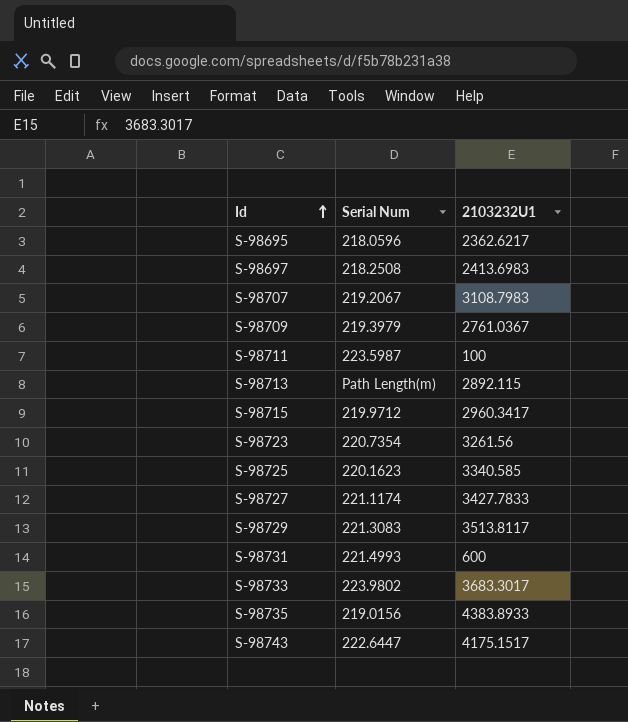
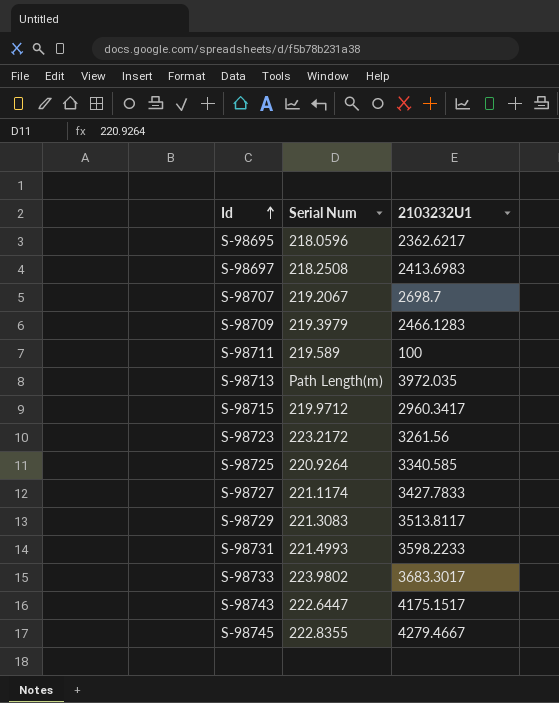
row S-98735: 219.0156 | 4383.8933 -> none
S-98707 | 2103232U1: 3108.7983 -> 2698.7
S-98709 | 2103232U1: 2761.0367 -> 2466.1283
S-98711 | Serial Num: 223.5987 -> 219.589
S-98713 | 2103232U1: 2892.115 -> 3972.035
S-98723 | Serial Num: 220.7354 -> 223.2172
S-98725 | Serial Num: 220.1623 -> 220.9264
S-98731 | 2103232U1: 600 -> 3598.2233
row S-98745: none -> 222.8355 | 4279.4667

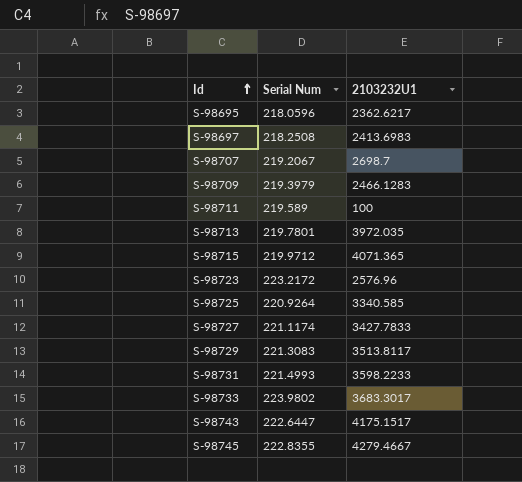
S-98713 | Serial Num: Path Length(m) -> 219.7801
S-98715 | 2103232U1: 2960.3417 -> 4071.365
S-98723 | 2103232U1: 3261.56 -> 2576.96

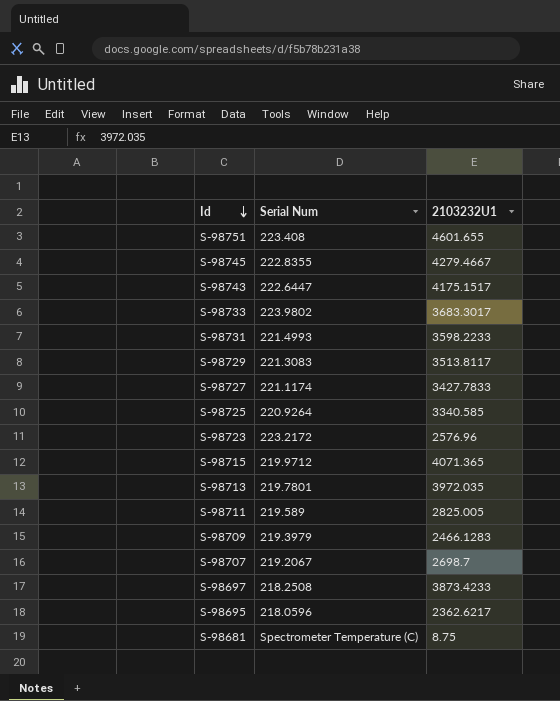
row order: Id ascending -> Id descending
row S-98751: none -> 223.408 | 4601.655
S-98711 | 2103232U1: 100 -> 2825.005
S-98697 | 2103232U1: 2413.6983 -> 3873.4233
row S-98681: none -> Spectrometer Temperature (C) | 8.75

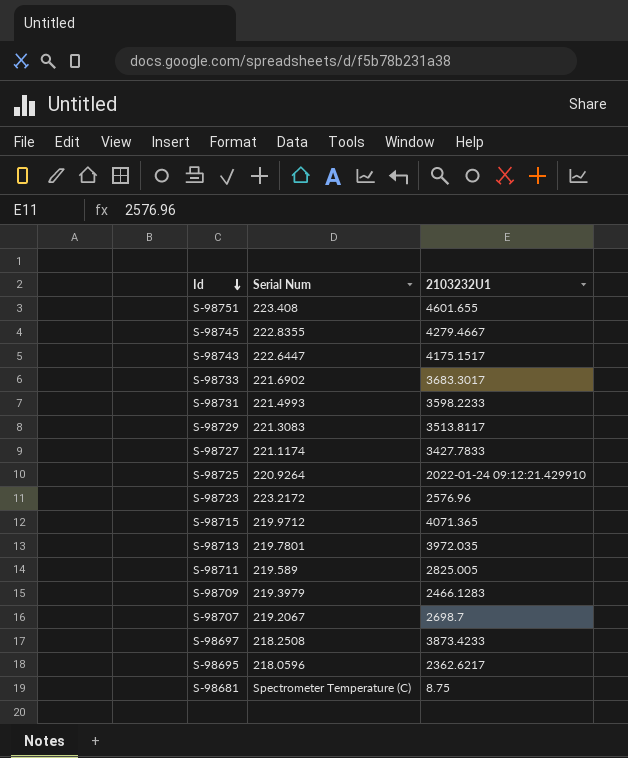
S-98733 | Serial Num: 223.9802 -> 221.6902
S-98725 | 2103232U1: 3340.585 -> 2022-01-24 09:12:21.429910

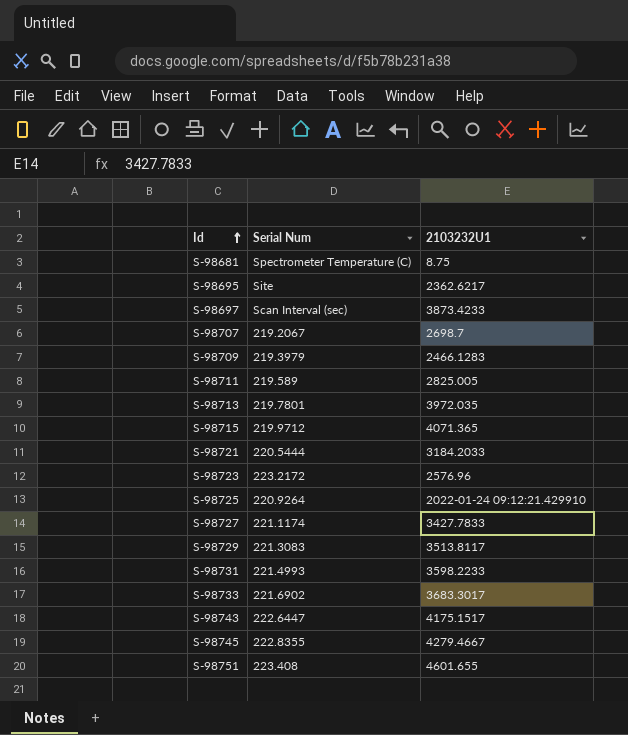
row order: Id descending -> Id ascending
S-98695 | Serial Num: 218.0596 -> Site
S-98697 | Serial Num: 218.2508 -> Scan Interval (sec)
row S-98721: none -> 220.5444 | 3184.2033

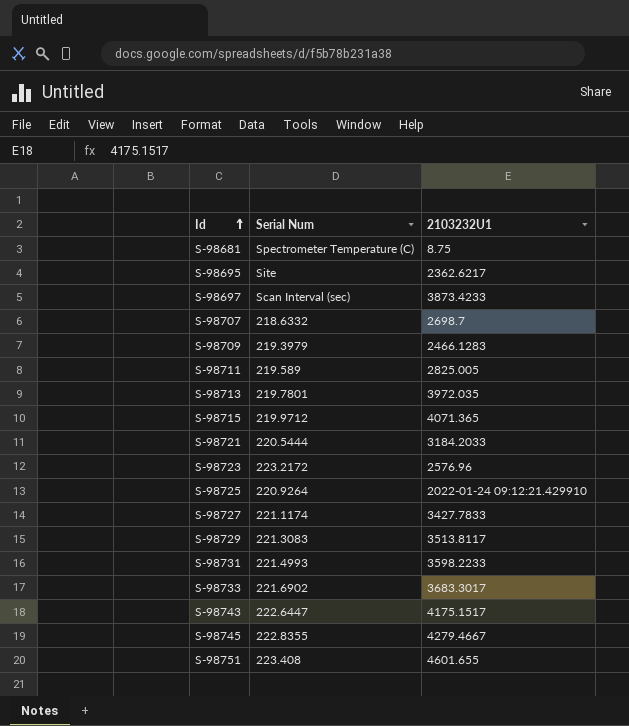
S-98707 | Serial Num: 219.2067 -> 218.6332

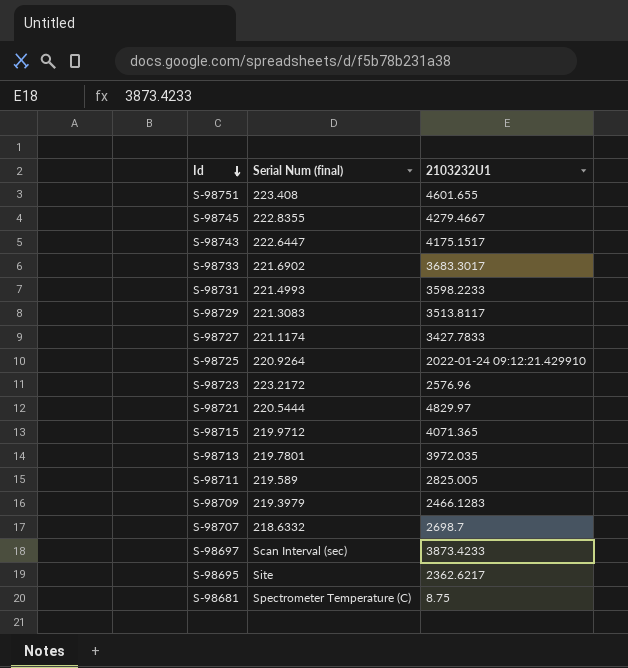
row order: Id ascending -> Id descending
column name: Serial Num -> Serial Num (final)
S-98721 | 2103232U1: 3184.2033 -> 4829.97

